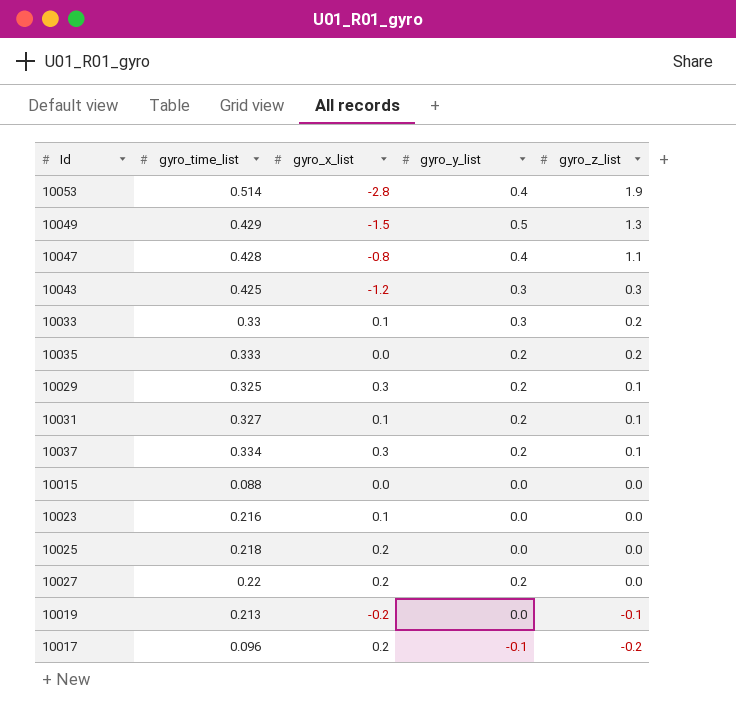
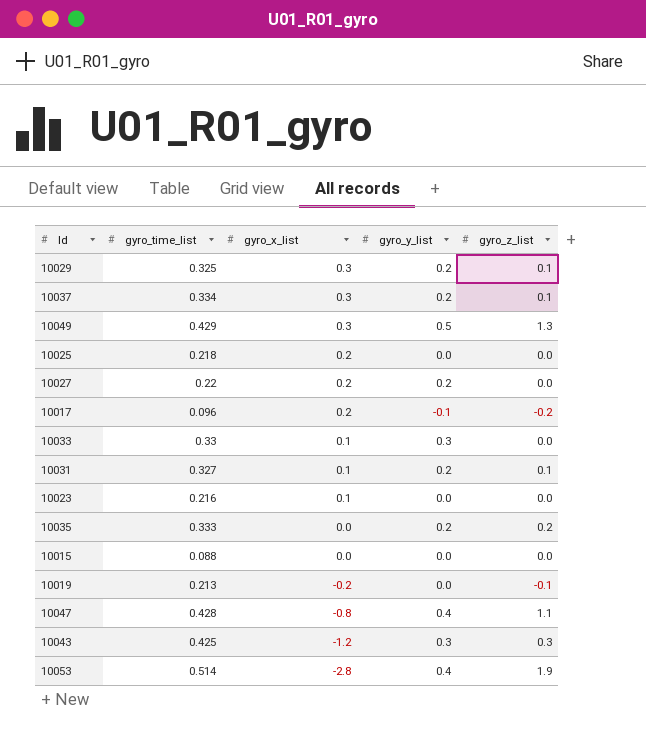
row order: gyro_z_list descending -> gyro_x_list descending
10049 | gyro_x_list: -1.5 -> 0.3
10033 | gyro_z_list: 0.2 -> 0.0

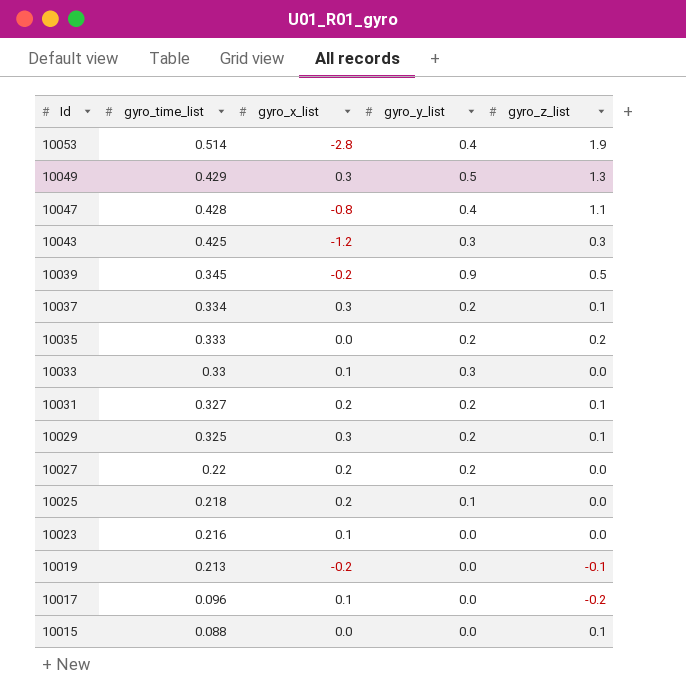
row order: gyro_x_list descending -> Id descending
row 10039: none -> 0.345 | -0.2 | 0.9 | 0.5
10031 | gyro_x_list: 0.1 -> 0.2
10025 | gyro_y_list: 0.0 -> 0.1
10017 | gyro_x_list: 0.2 -> 0.1
10017 | gyro_y_list: -0.1 -> 0.0
10015 | gyro_z_list: 0.0 -> 0.1

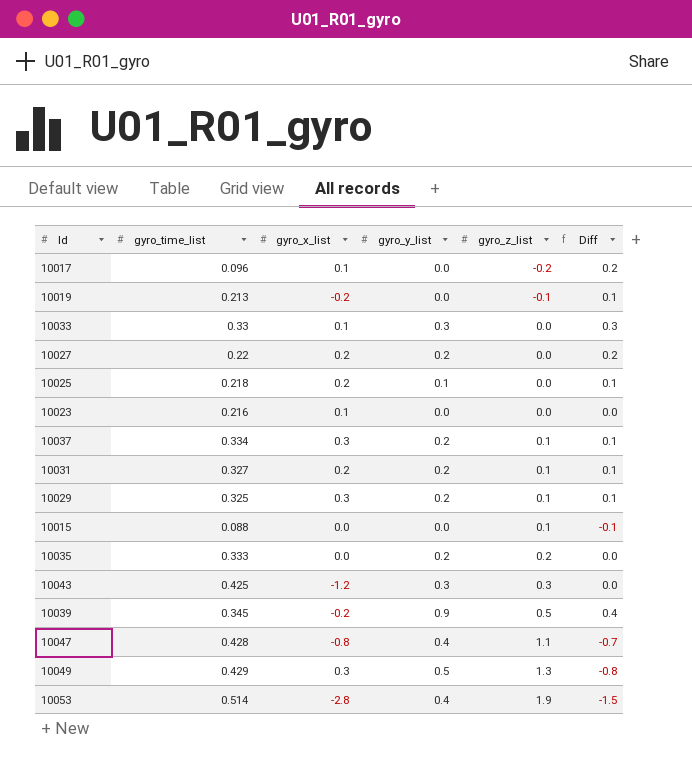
row order: Id descending -> gyro_z_list ascending
column Diff | formula: none -> [gyro_y_list] - [gyro_z_list]

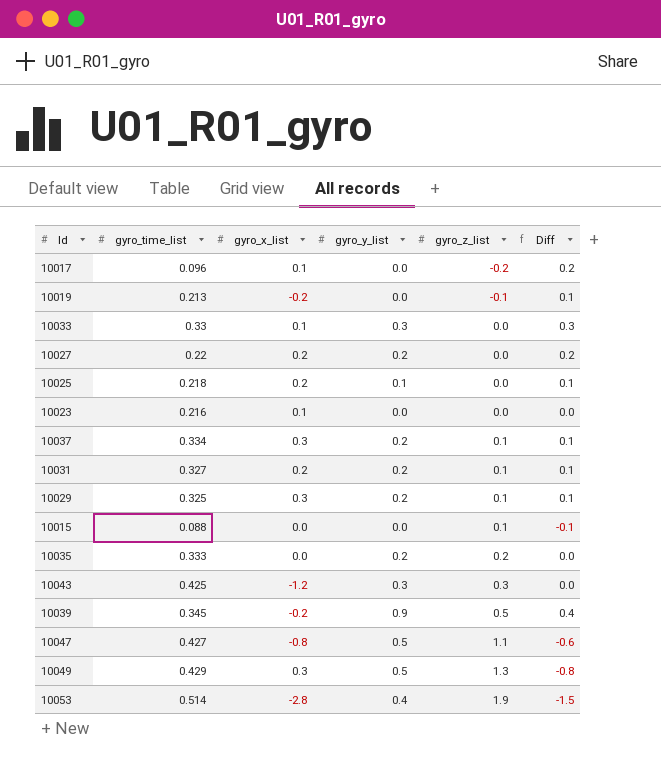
10047 | gyro_time_list: 0.428 -> 0.427
10047 | gyro_y_list: 0.4 -> 0.5
10047 | Diff: -0.7 -> -0.6

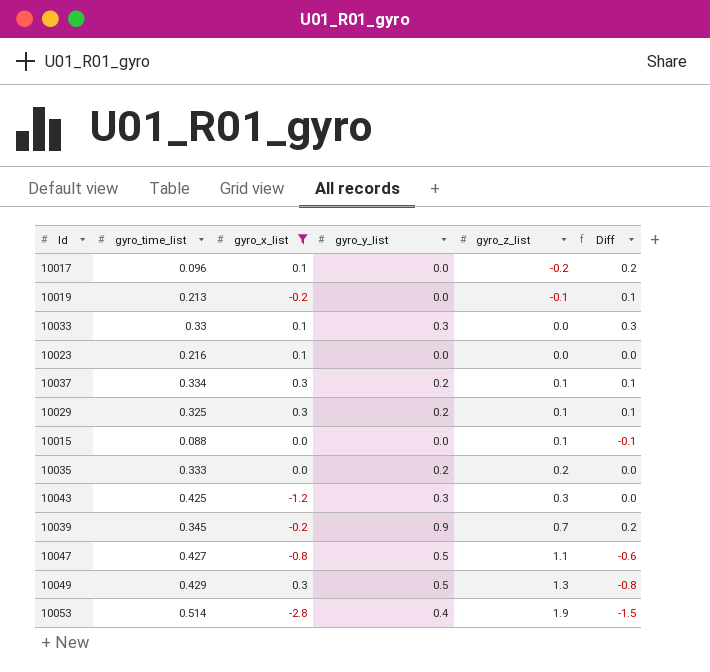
filter: none -> gyro_x_list != 0.2
10039 | gyro_z_list: 0.5 -> 0.7
10039 | Diff: 0.4 -> 0.2

